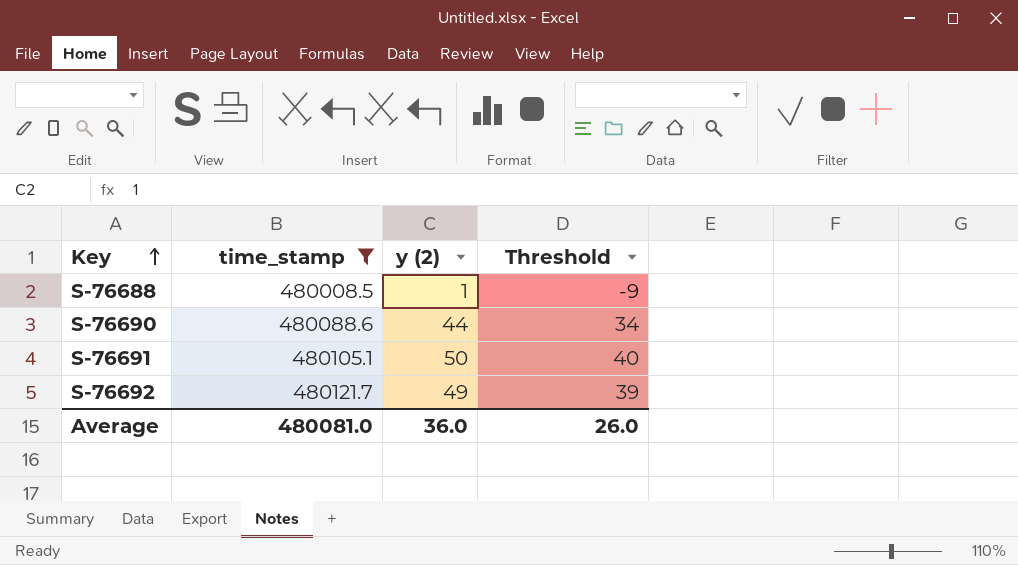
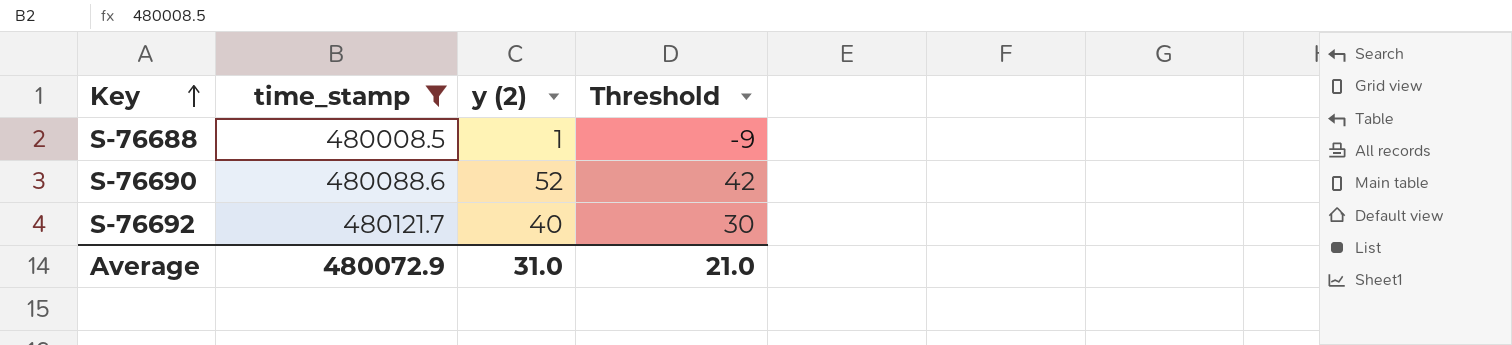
row S-76691: 480105.1 | 50 | 40 -> none
S-76690 | y (2): 44 -> 52
S-76690 | Threshold: 34 -> 42
S-76692 | y (2): 49 -> 40
S-76692 | Threshold: 39 -> 30
Average | time_stamp: 480081.0 -> 480072.9
Average | y (2): 36.0 -> 31.0
Average | Threshold: 26.0 -> 21.0

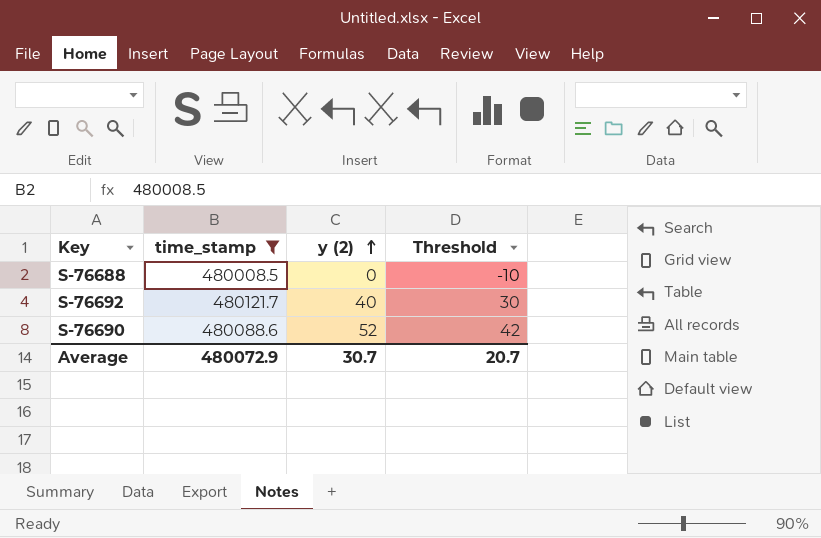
row order: Key ascending -> y (2) ascending
S-76688 | y (2): 1 -> 0
S-76688 | Threshold: -9 -> -10
Average | y (2): 31.0 -> 30.7
Average | Threshold: 21.0 -> 20.7

